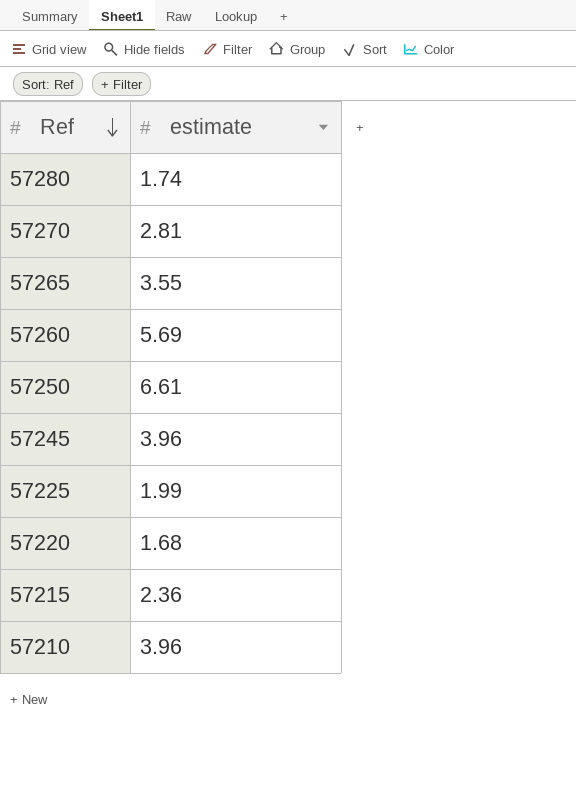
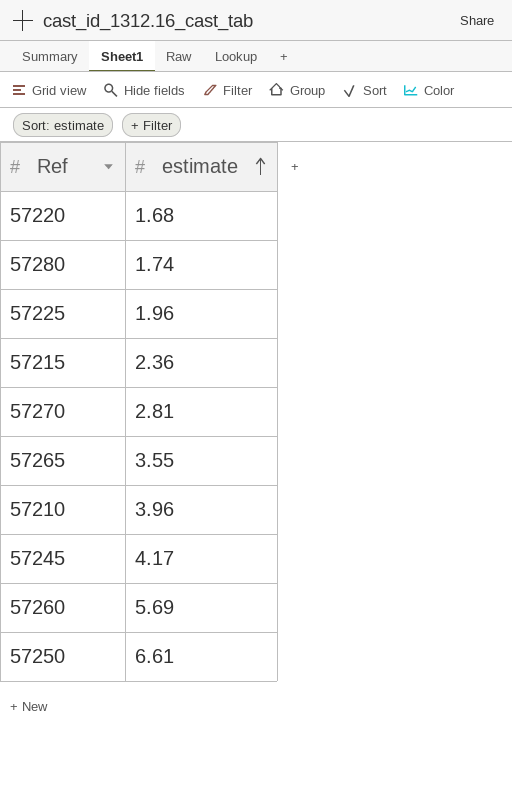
row order: Ref descending -> estimate ascending
57225 | estimate: 1.99 -> 1.96
57245 | estimate: 3.96 -> 4.17

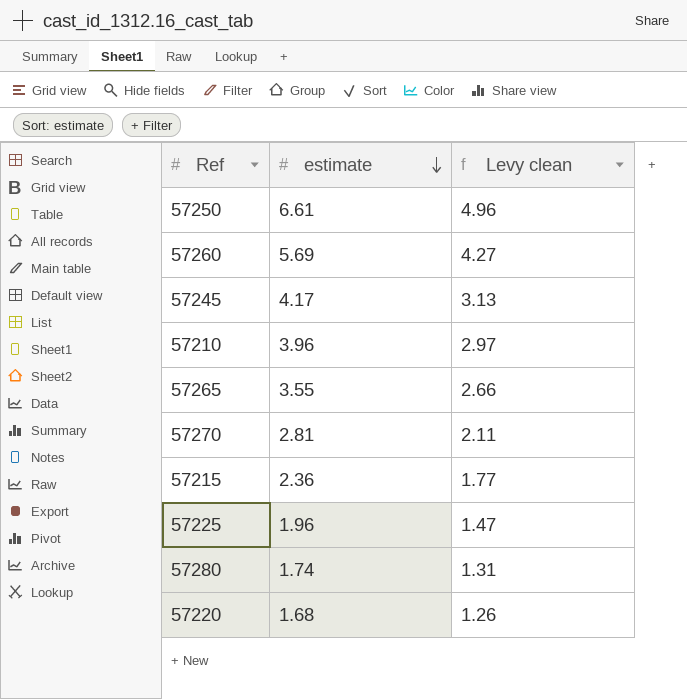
row order: estimate ascending -> estimate descending
column Levy clean | formula: none -> [estimate] * 0.75

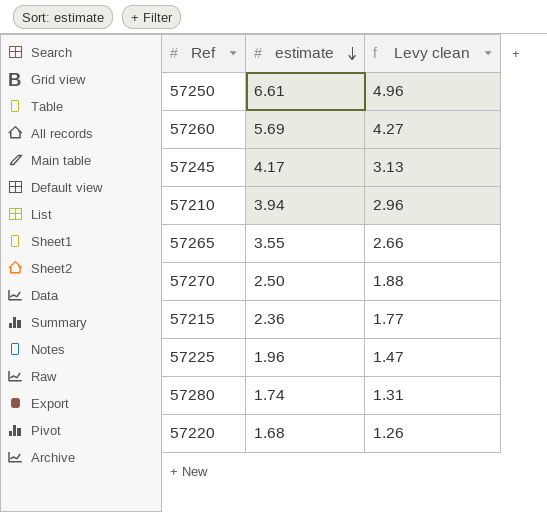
57210 | estimate: 3.96 -> 3.94
57210 | Levy clean: 2.97 -> 2.96
57270 | estimate: 2.81 -> 2.50
57270 | Levy clean: 2.11 -> 1.88

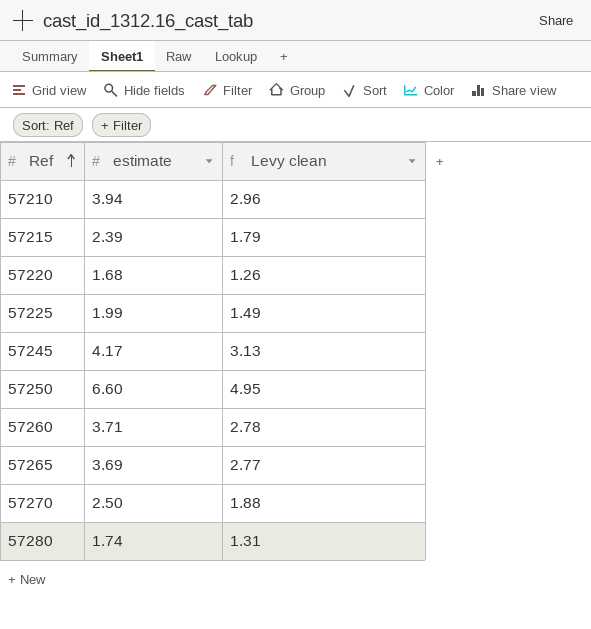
row order: estimate descending -> Ref ascending
57215 | estimate: 2.36 -> 2.39
57215 | Levy clean: 1.77 -> 1.79
57225 | estimate: 1.96 -> 1.99
57225 | Levy clean: 1.47 -> 1.49
57250 | estimate: 6.61 -> 6.60
57250 | Levy clean: 4.96 -> 4.95
57260 | estimate: 5.69 -> 3.71
57260 | Levy clean: 4.27 -> 2.78
57265 | estimate: 3.55 -> 3.69
57265 | Levy clean: 2.66 -> 2.77

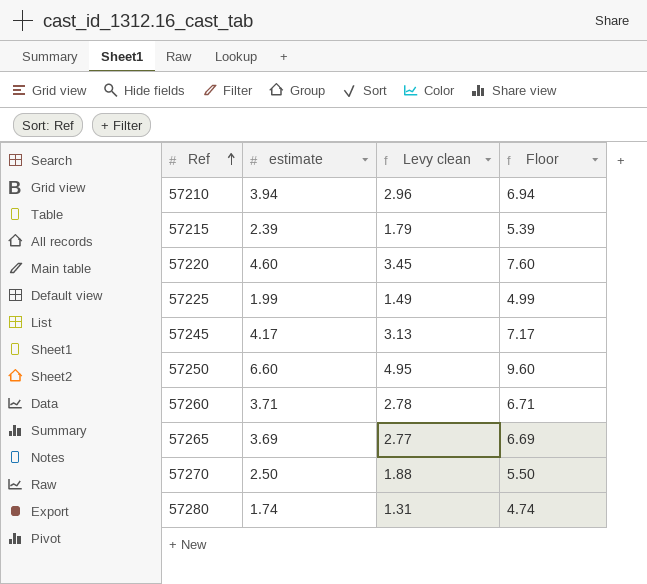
column Floor | formula: none -> [estimate] + 3
57220 | estimate: 1.68 -> 4.60
57220 | Levy clean: 1.26 -> 3.45

